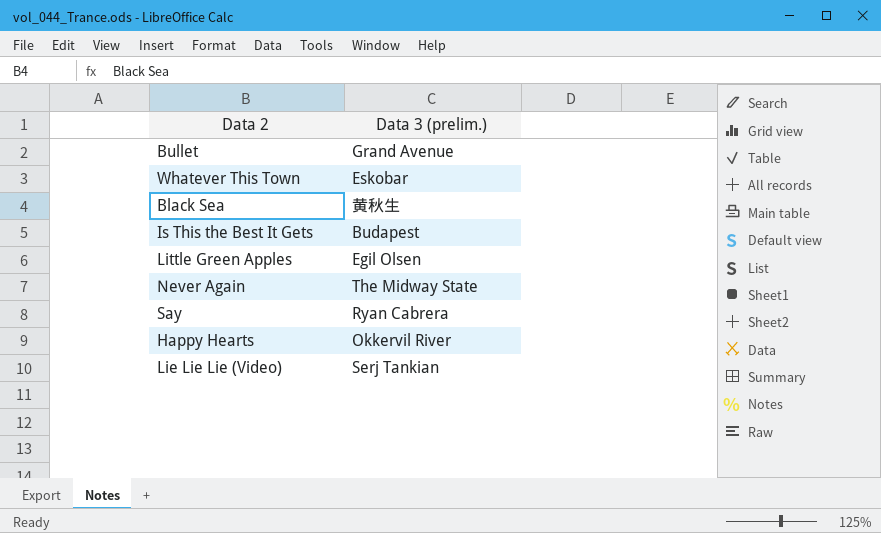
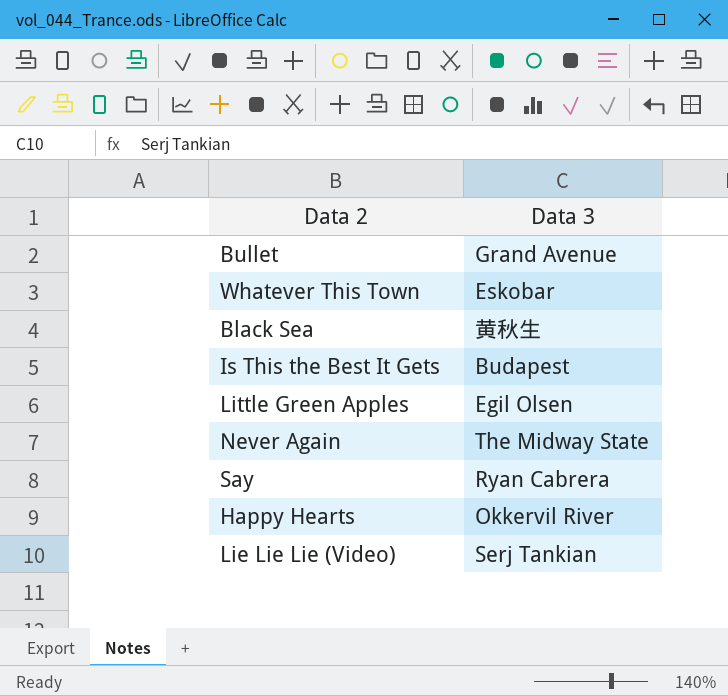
column name: Data 3 (prelim.) -> Data 3

